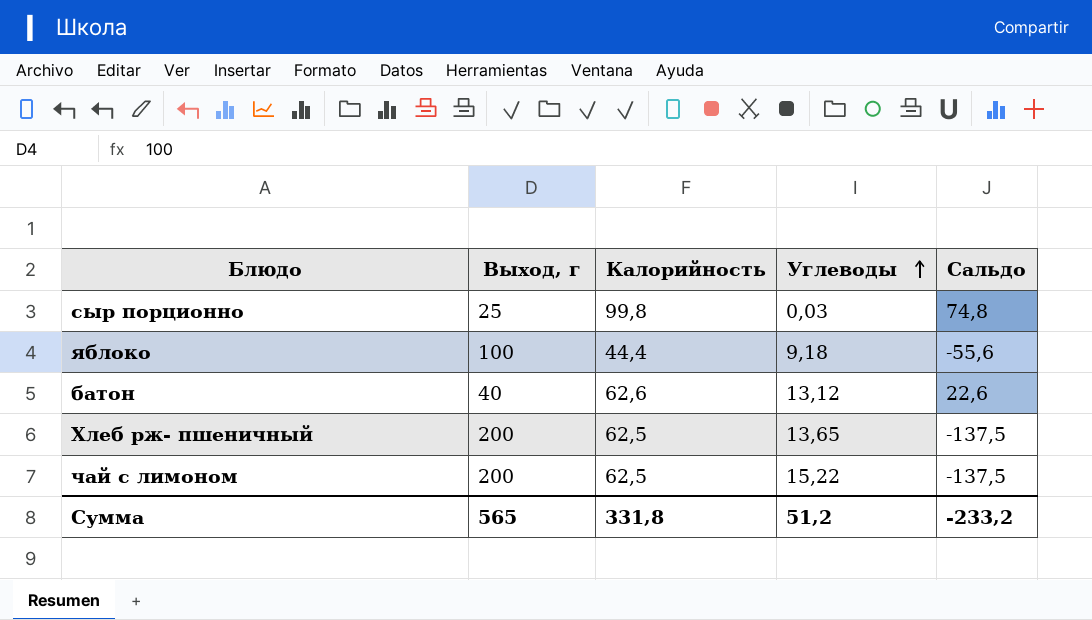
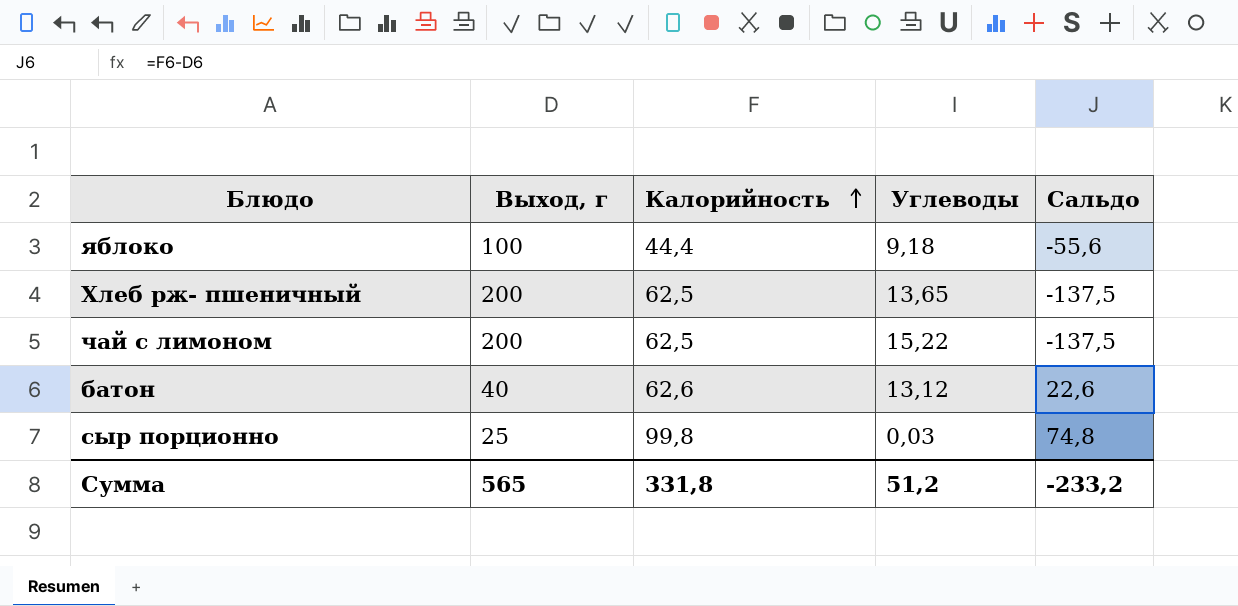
row order: Углеводы ascending -> Калорийность ascending

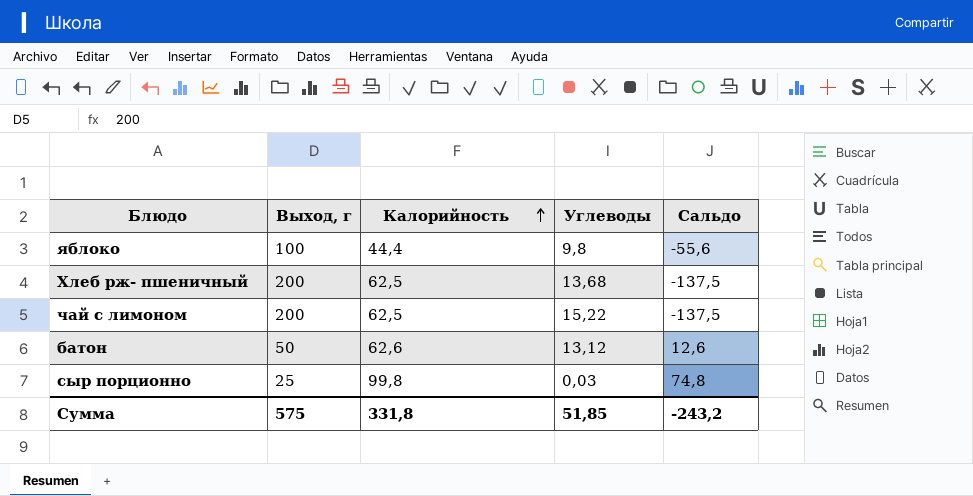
яблоко | Углеводы: 9,18 -> 9,8
Хлеб рж- пшеничный | Углеводы: 13,65 -> 13,68
батон | Выход, г: 40 -> 50
батон | Сальдо: 22,6 -> 12,6
Сумма | Выход, г: 565 -> 575
Сумма | Углеводы: 51,2 -> 51,85
Сумма | Сальдо: -233,2 -> -243,2

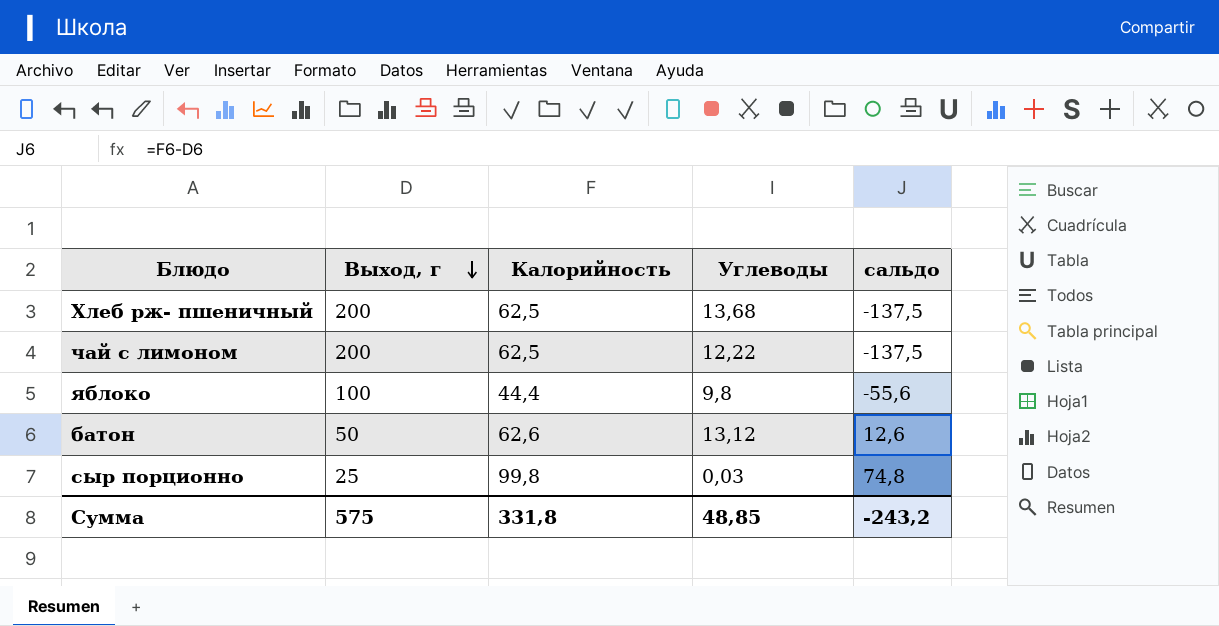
row order: Калорийность ascending -> Выход, г descending
column name: Сальдо -> сальдо
чай с лимоном | Углеводы: 15,22 -> 12,22
Сумма | Углеводы: 51,85 -> 48,85

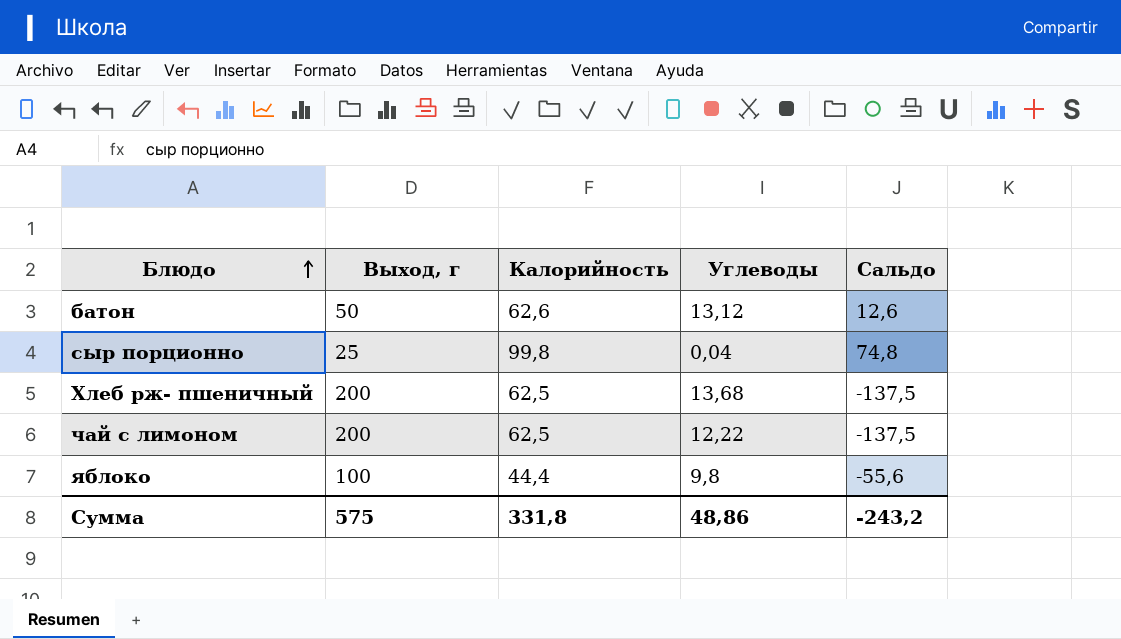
row order: Выход, г descending -> Блюдо ascending
column name: сальдо -> Сальдо
сыр порционно | Углеводы: 0,03 -> 0,04
Сумма | Углеводы: 48,85 -> 48,86

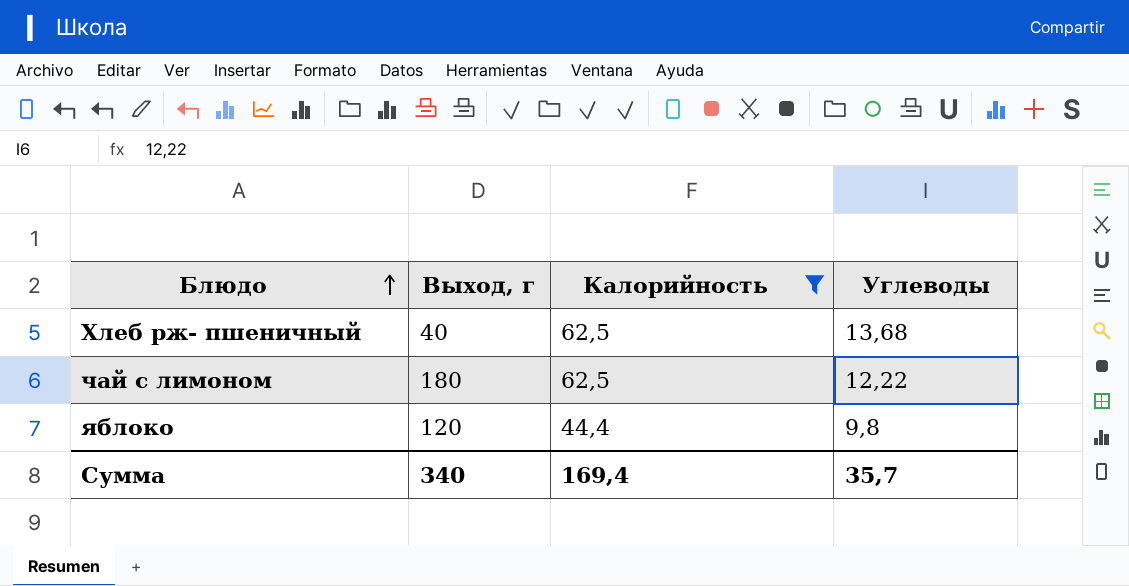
filter: none -> Калорийность <= 62,5
column Сальдо | formula: [Калорийность] - [Выход, г] -> none
Хлеб рж- пшеничный | Выход, г: 200 -> 40
чай с лимоном | Выход, г: 200 -> 180
яблоко | Выход, г: 100 -> 120
Сумма | Выход, г: 575 -> 340
Сумма | Калорийность: 331,8 -> 169,4
Сумма | Углеводы: 48,86 -> 35,7

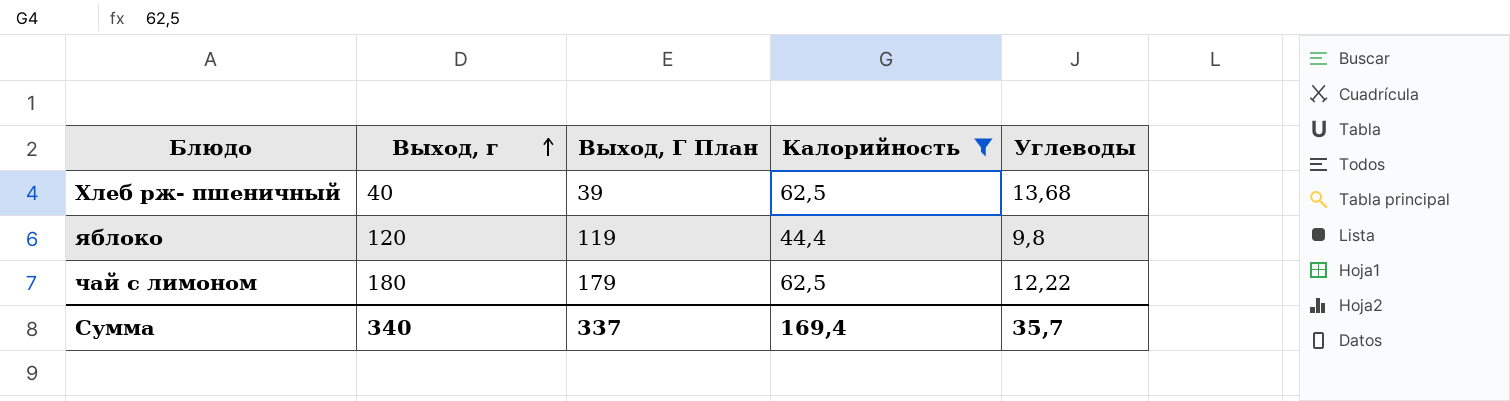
row order: Блюдо ascending -> Выход, г ascending
column Выход, Г План | formula: none -> [Выход, г] - 1

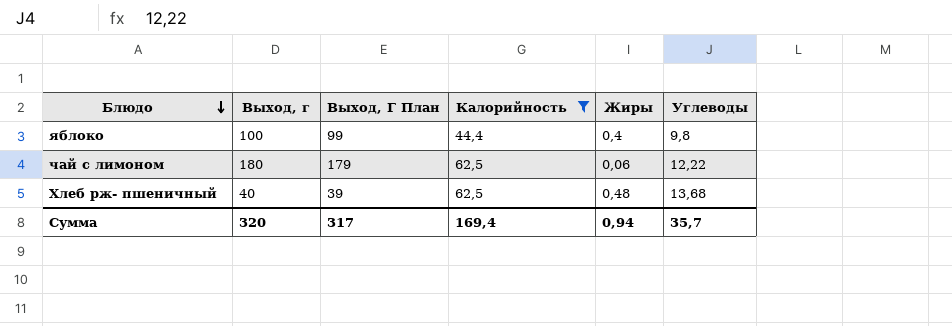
row order: Выход, г ascending -> Блюдо descending
column Жиры | position: none -> 5
яблоко | Выход, г: 120 -> 100
яблоко | Выход, Г План: 119 -> 99
Сумма | Выход, г: 340 -> 320
Сумма | Выход, Г План: 337 -> 317

